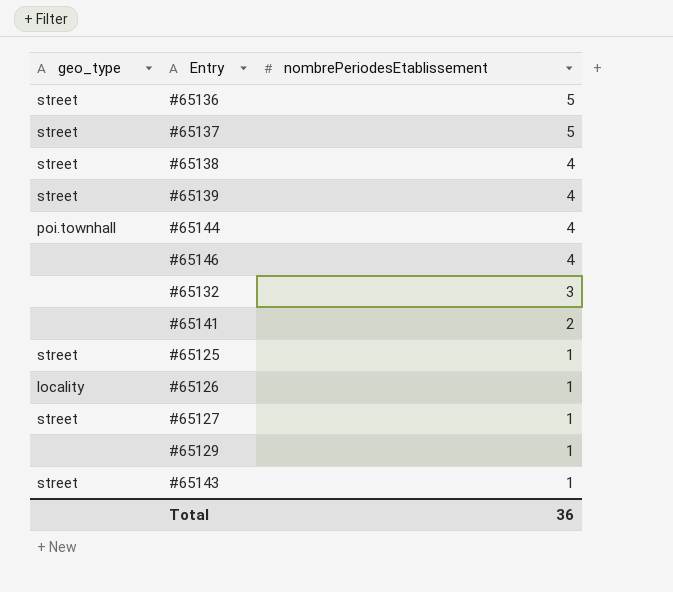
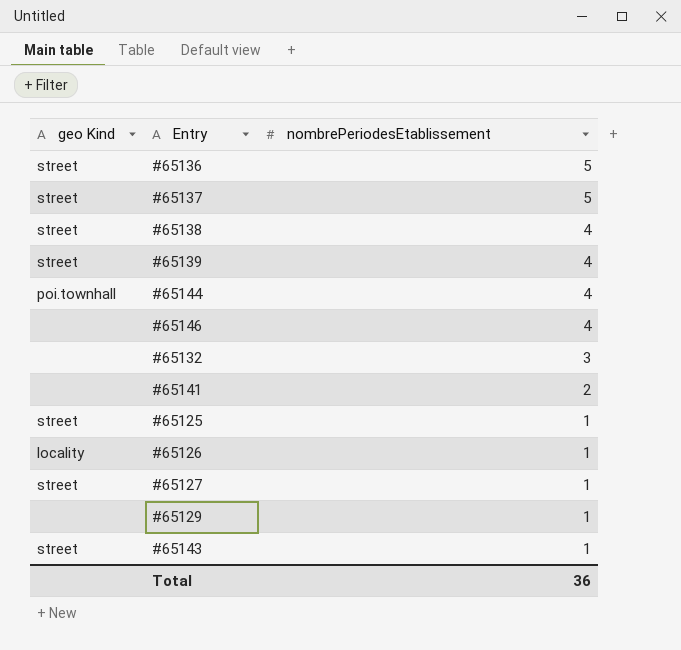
column name: geo_type -> geo Kind

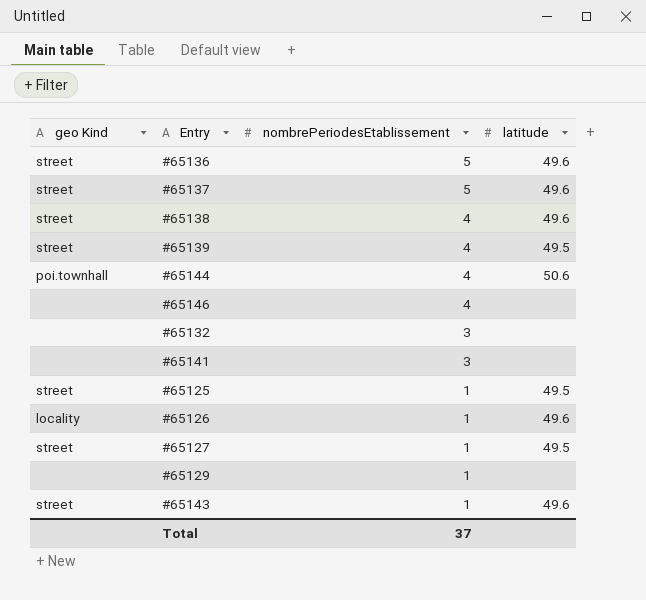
column latitude | position: none -> 4
#65141 | nombrePeriodesEtablissement: 2 -> 3
Total | nombrePeriodesEtablissement: 36 -> 37

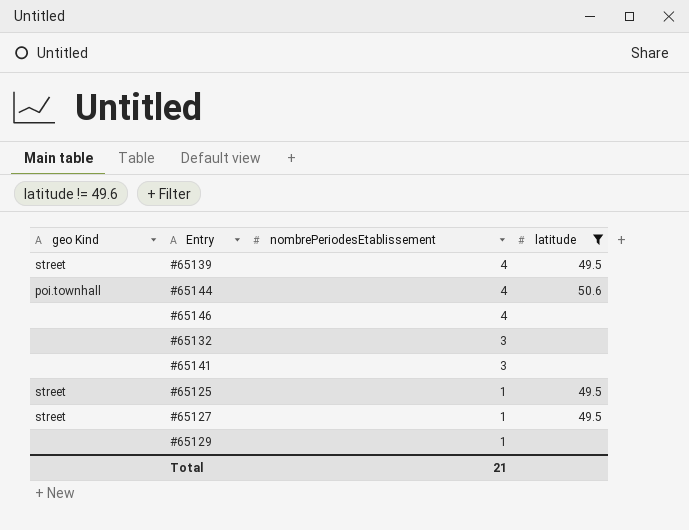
filter: none -> latitude != 49.6
Total | nombrePeriodesEtablissement: 37 -> 21

